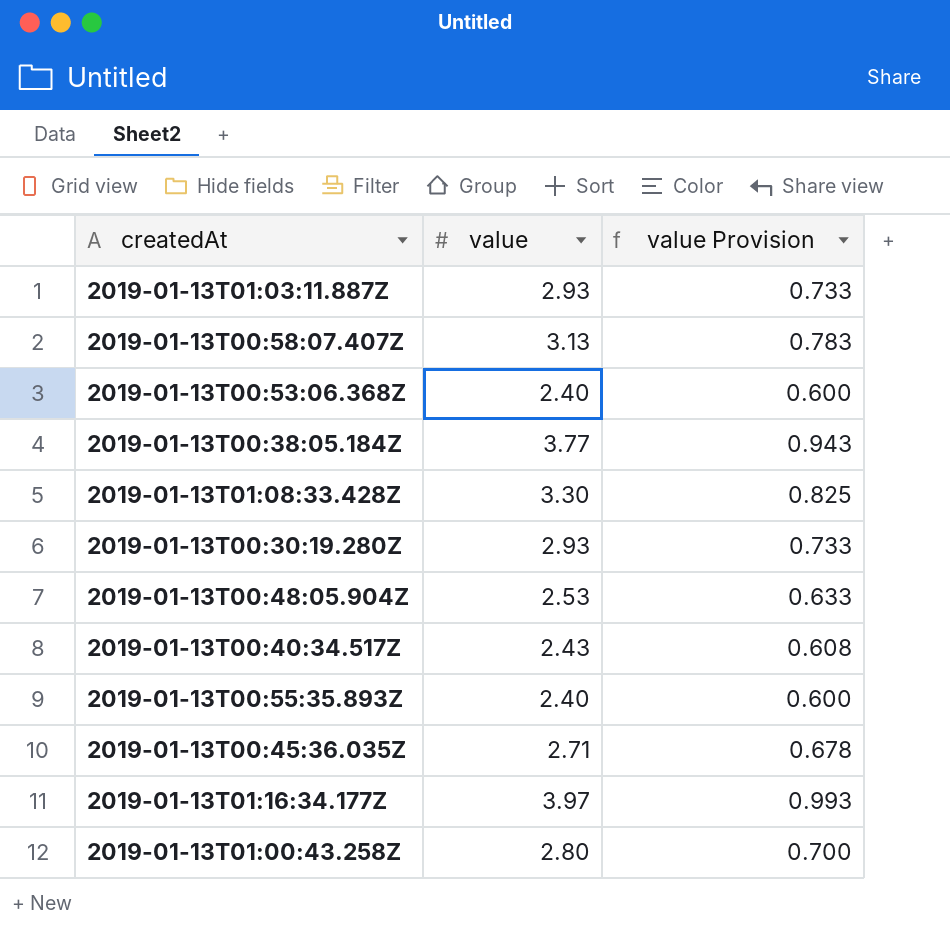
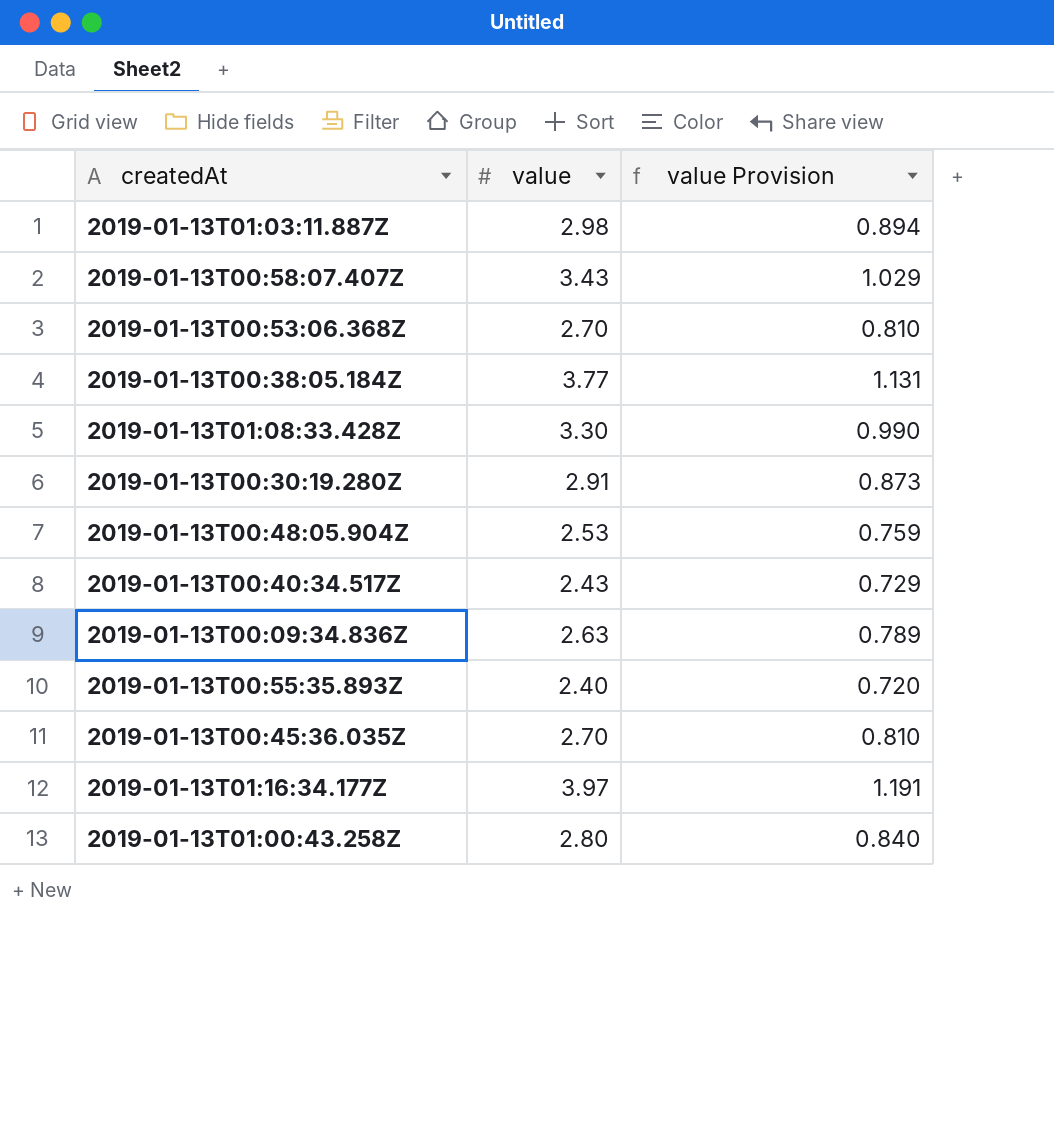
column value Provision | formula: [value] * 0.25 -> [value] * 0.3
2019-01-13T01:03:11.887Z | value: 2.93 -> 2.98
2019-01-13T00:58:07.407Z | value: 3.13 -> 3.43
2019-01-13T00:53:06.368Z | value: 2.40 -> 2.70
2019-01-13T00:30:19.280Z | value: 2.93 -> 2.91
row 2019-01-13T00:09:34.836Z: none -> 2.63 | 0.789
2019-01-13T00:45:36.035Z | value: 2.71 -> 2.70

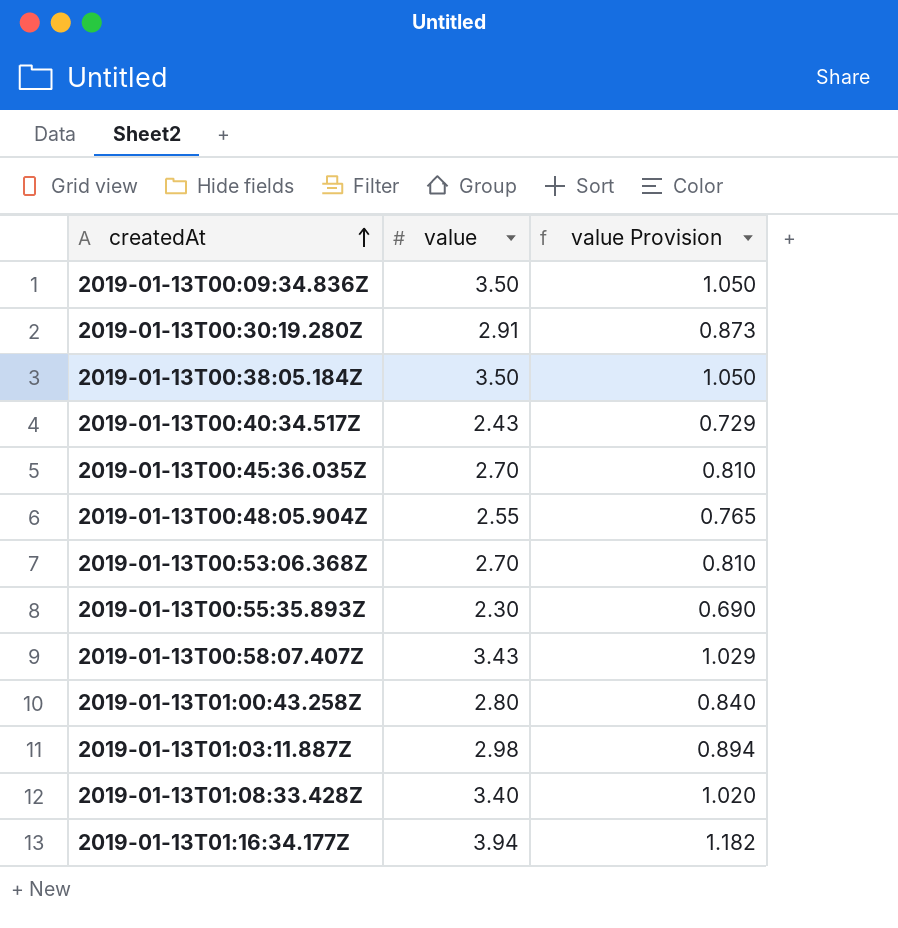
row order: none -> createdAt ascending
2019-01-13T00:09:34.836Z | value: 2.63 -> 3.50
2019-01-13T00:09:34.836Z | value Provision: 0.789 -> 1.050
2019-01-13T00:38:05.184Z | value: 3.77 -> 3.50
2019-01-13T00:38:05.184Z | value Provision: 1.131 -> 1.050
2019-01-13T00:48:05.904Z | value: 2.53 -> 2.55
2019-01-13T00:48:05.904Z | value Provision: 0.759 -> 0.765
2019-01-13T00:55:35.893Z | value: 2.40 -> 2.30
2019-01-13T00:55:35.893Z | value Provision: 0.720 -> 0.690
2019-01-13T01:08:33.428Z | value: 3.30 -> 3.40
2019-01-13T01:08:33.428Z | value Provision: 0.990 -> 1.020
2019-01-13T01:16:34.177Z | value: 3.97 -> 3.94
2019-01-13T01:16:34.177Z | value Provision: 1.191 -> 1.182

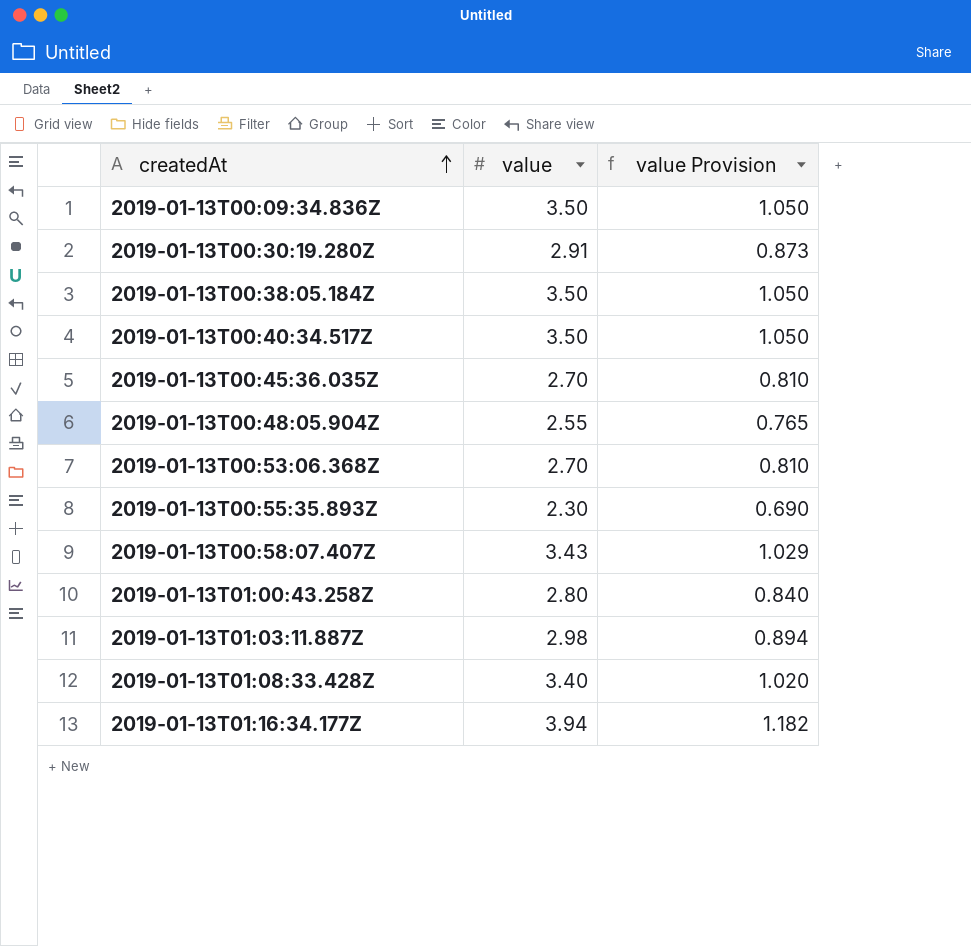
2019-01-13T00:40:34.517Z | value: 2.43 -> 3.50
2019-01-13T00:40:34.517Z | value Provision: 0.729 -> 1.050

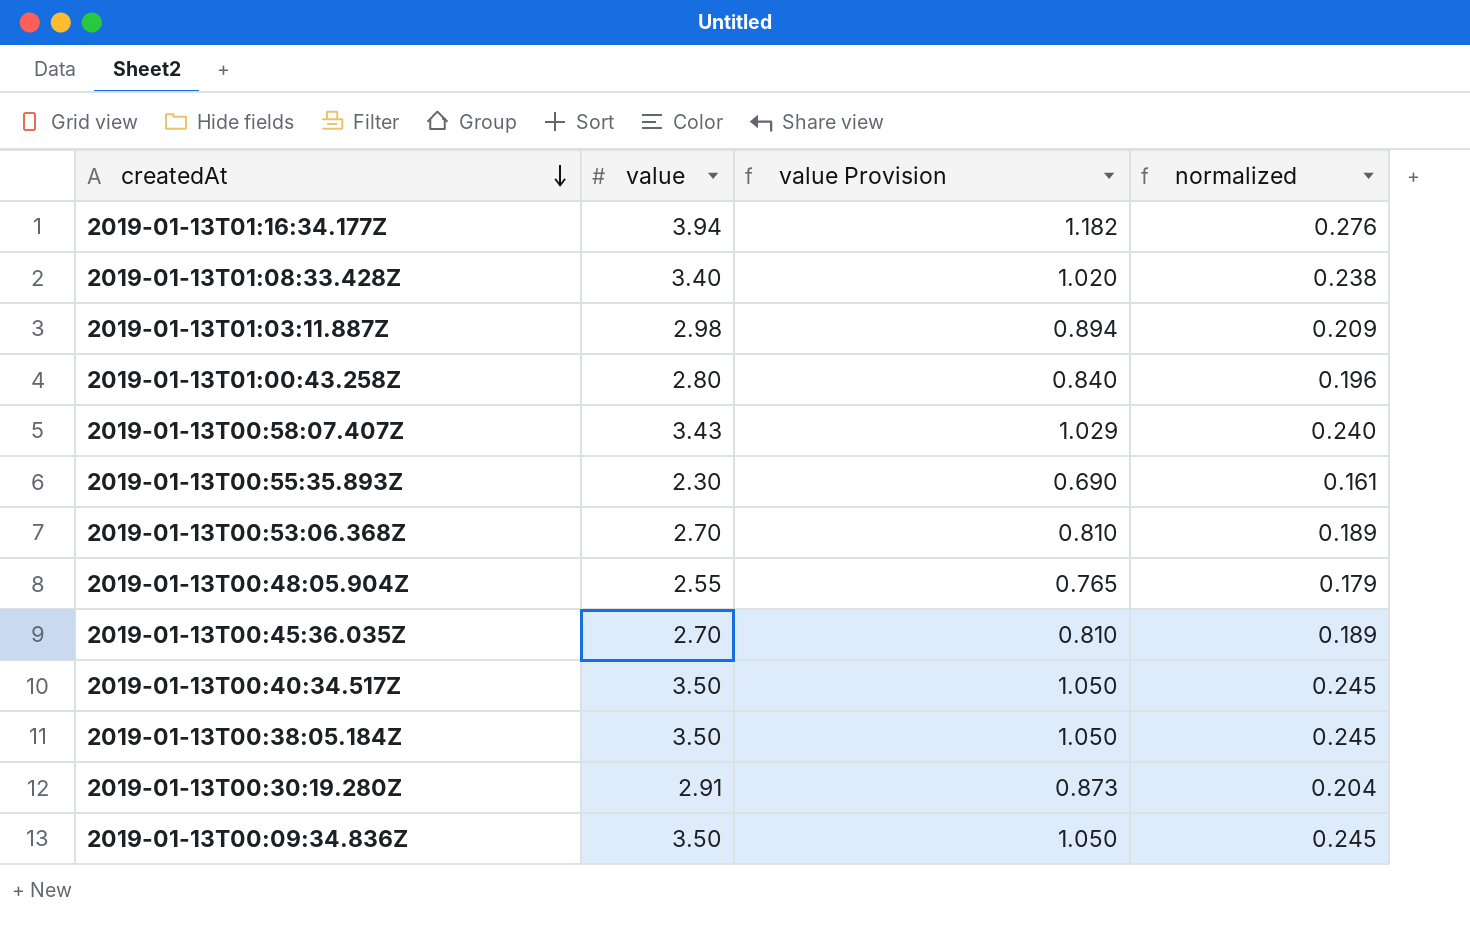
row order: createdAt ascending -> createdAt descending
column normalized | formula: none -> [value] * 0.07

